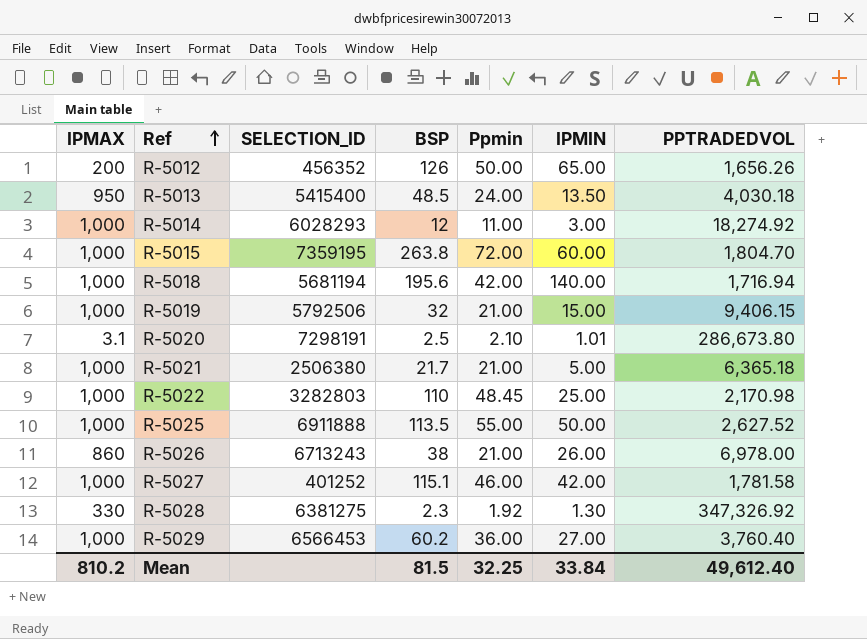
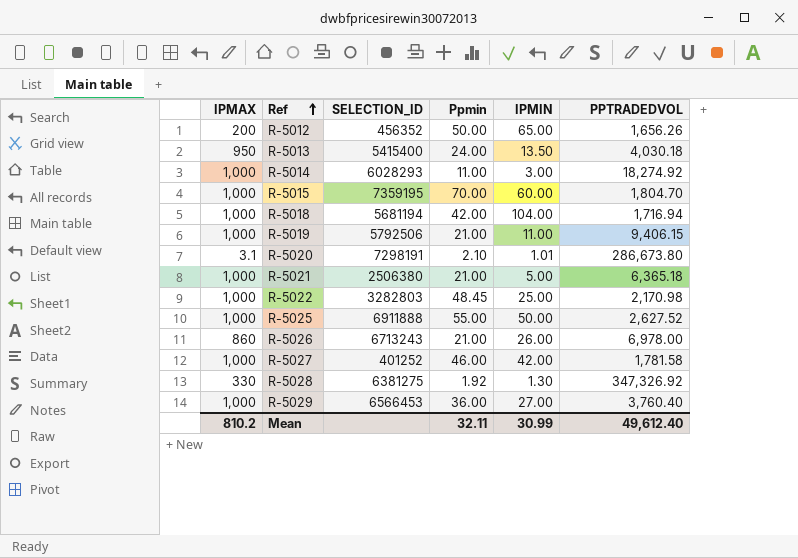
column BSP | position: 4 -> none
R-5015 | Ppmin: 72.00 -> 70.00
R-5018 | IPMIN: 140.00 -> 104.00
R-5019 | IPMIN: 15.00 -> 11.00
Mean | Ppmin: 32.25 -> 32.11
Mean | IPMIN: 33.84 -> 30.99

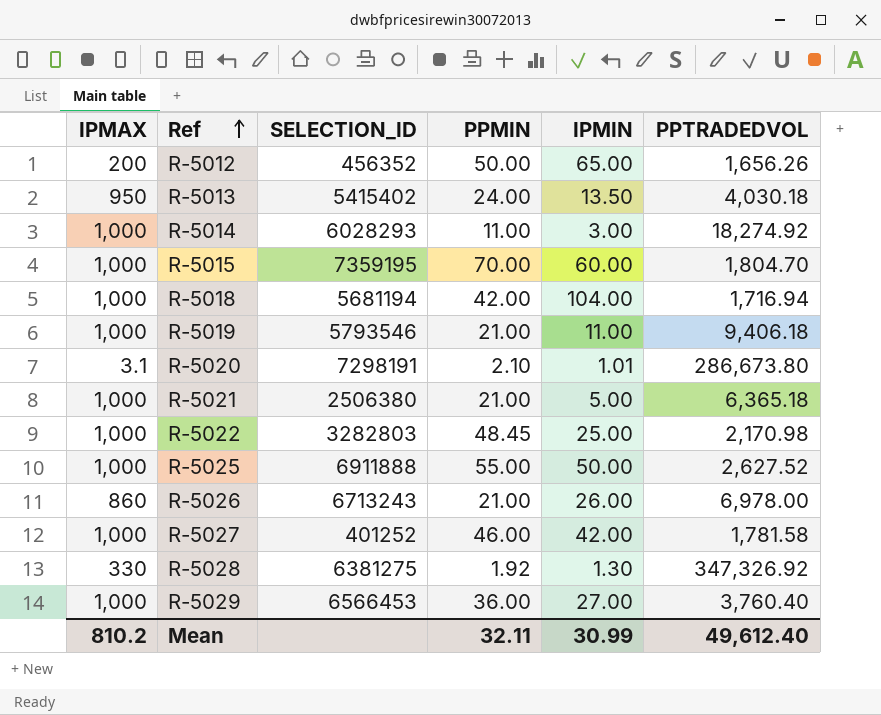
column name: Ppmin -> PPMIN
R-5013 | SELECTION_ID: 5415400 -> 5415402
R-5019 | SELECTION_ID: 5792506 -> 5793546
R-5019 | PPTRADEDVOL: 9,406.15 -> 9,406.18

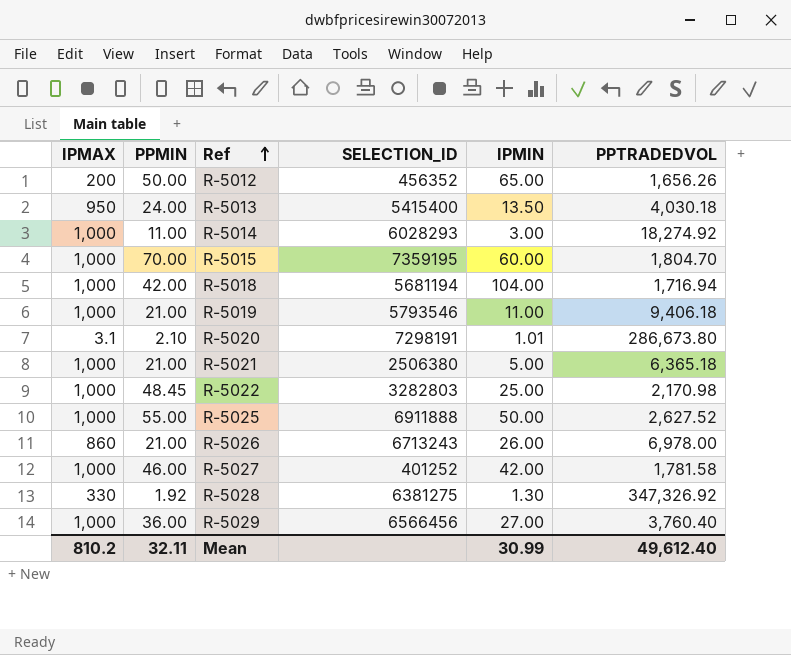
column PPMIN | position: 4 -> 2
R-5013 | SELECTION_ID: 5415402 -> 5415400
R-5029 | SELECTION_ID: 6566453 -> 6566456

